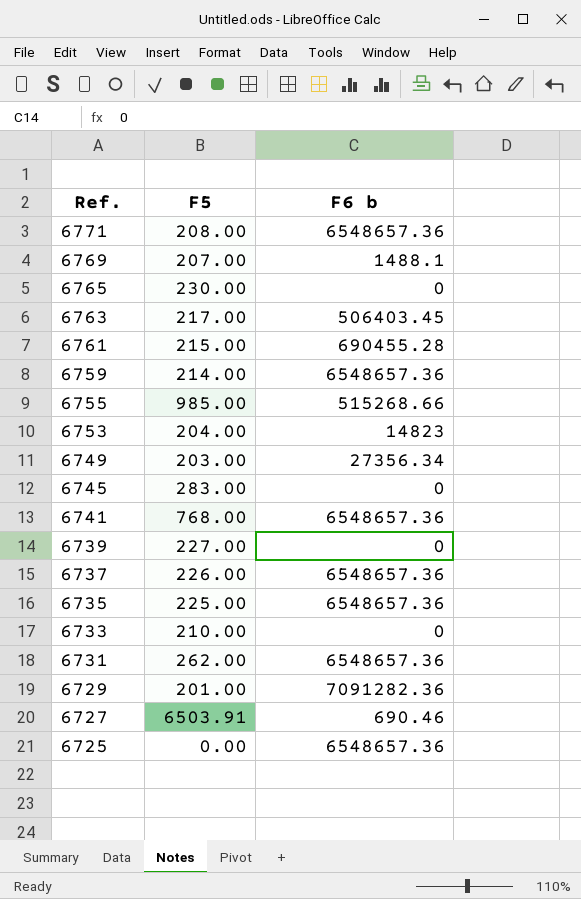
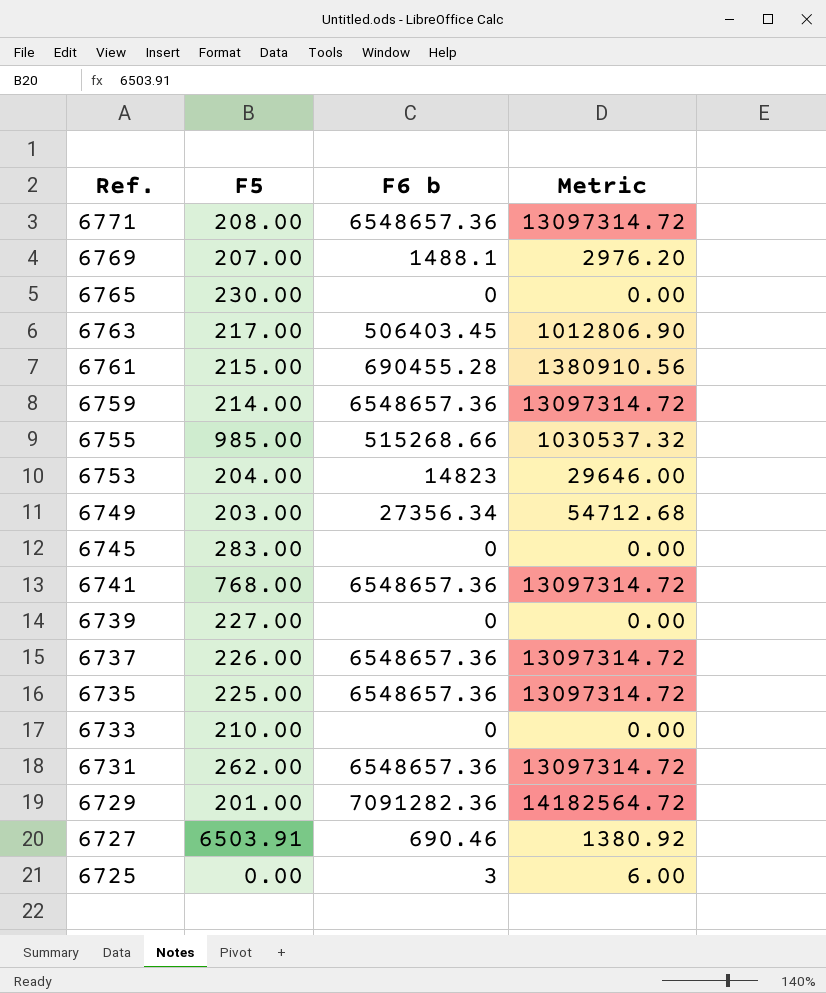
column Metric | formula: none -> [F6 b] * 2
6725 | F6 b: 6548657.36 -> 3

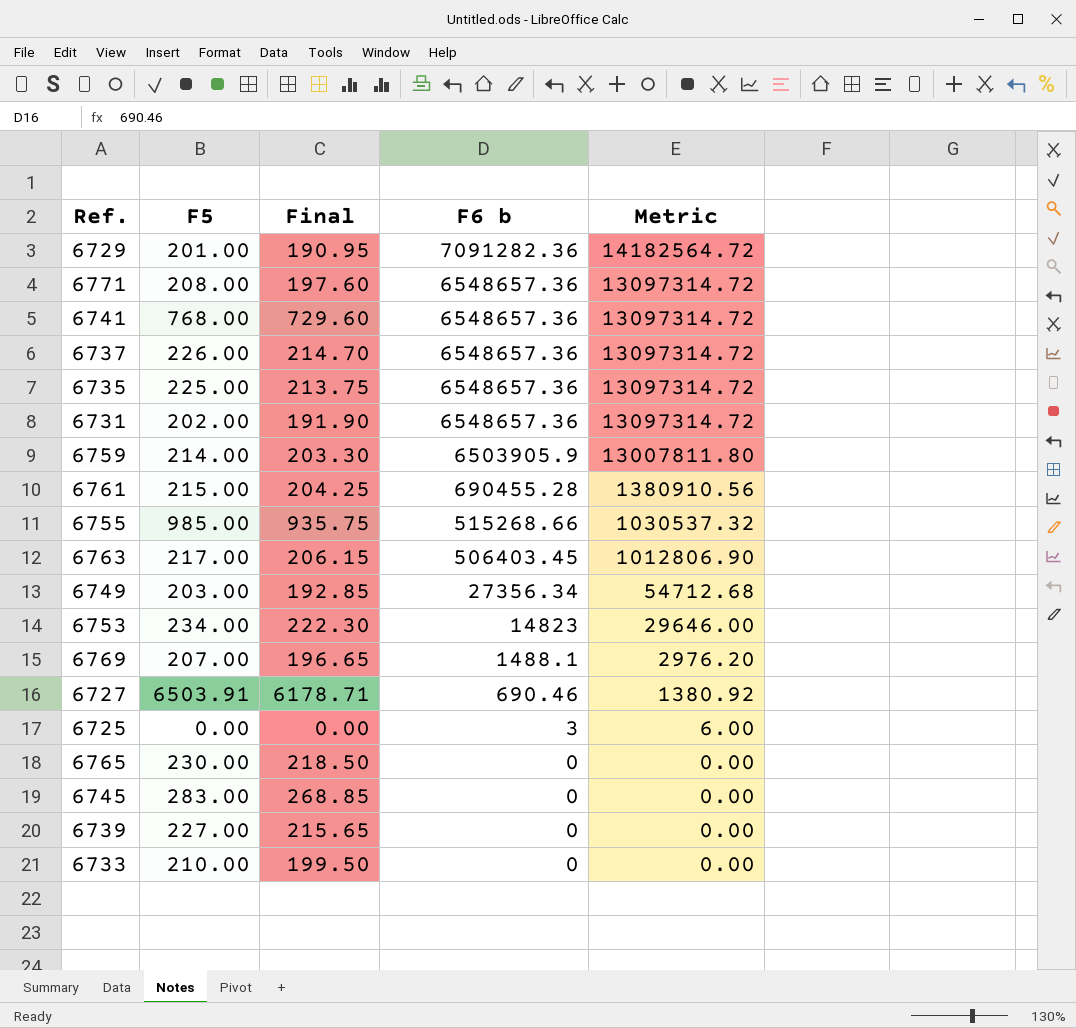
row order: Ref. descending -> F6 b descending
column Final | formula: none -> [F5] * 0.95
6731 | F5: 262.00 -> 202.00
6759 | F6 b: 6548657.36 -> 6503905.9
6759 | Metric: 13097314.72 -> 13007811.80
6753 | F5: 204.00 -> 234.00

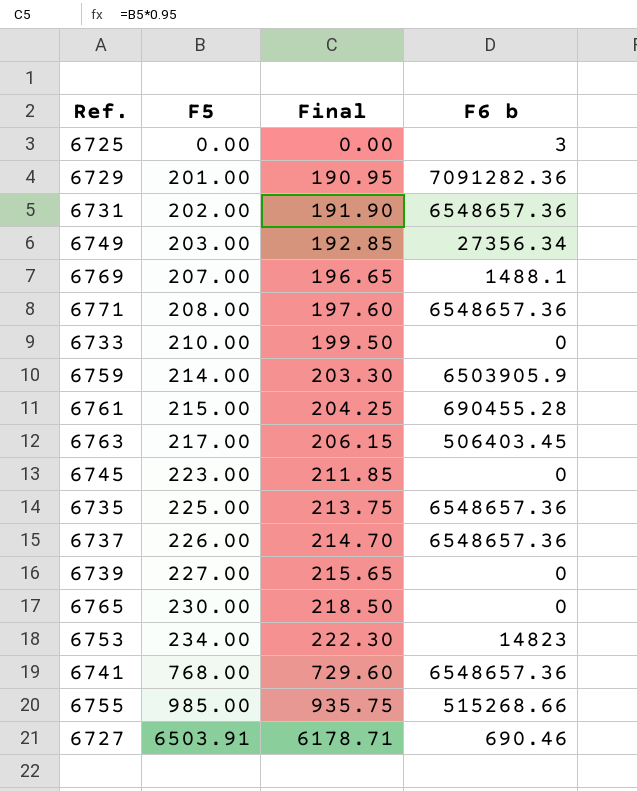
row order: F6 b descending -> F5 ascending
column Metric | formula: [F6 b] * 2 -> none
6745 | F5: 283.00 -> 223.00
6745 | Final: 268.85 -> 211.85

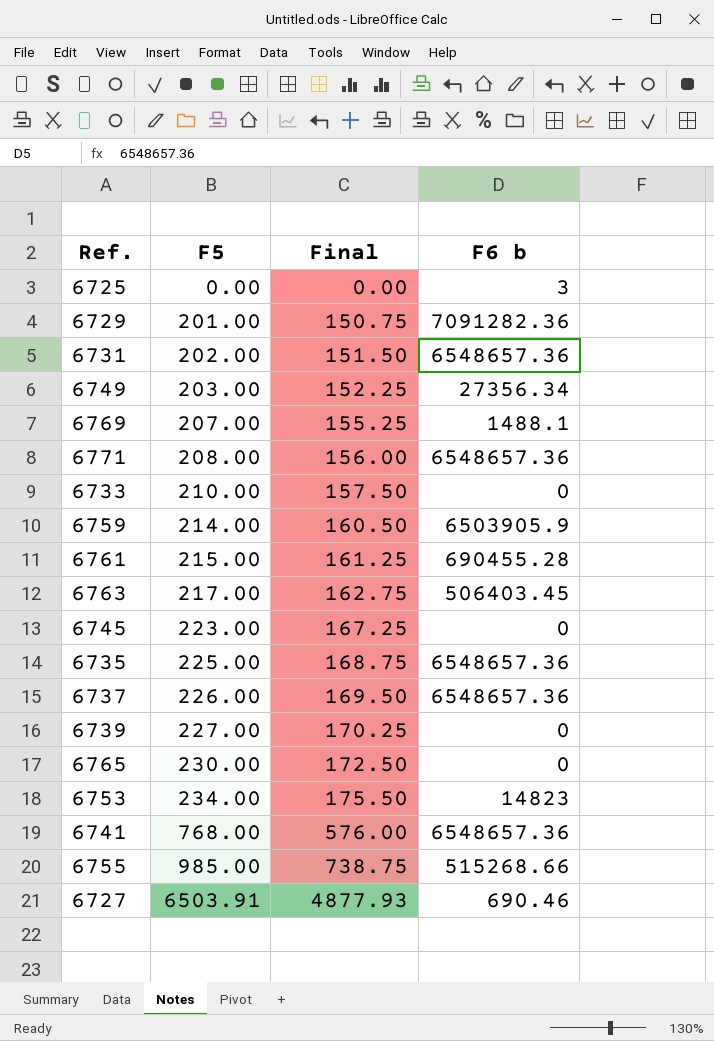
column Final | formula: [F5] * 0.95 -> [F5] * 0.75

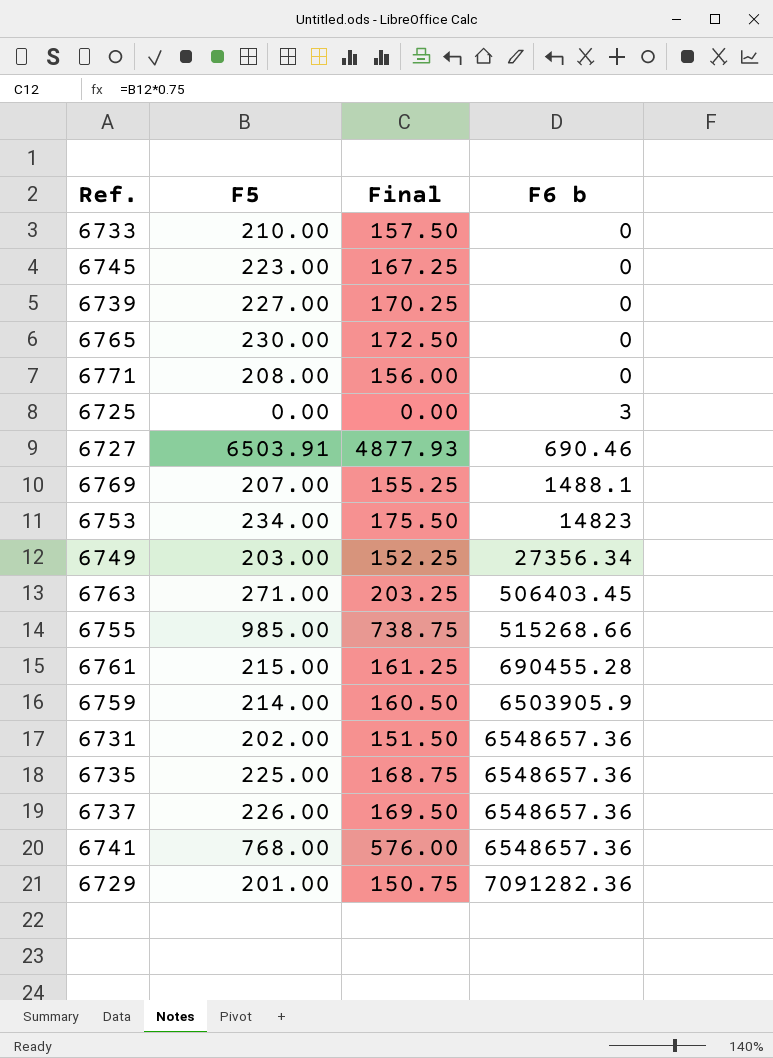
row order: F5 ascending -> F6 b ascending
6771 | F6 b: 6548657.36 -> 0
6763 | F5: 217.00 -> 271.00
6763 | Final: 162.75 -> 203.25

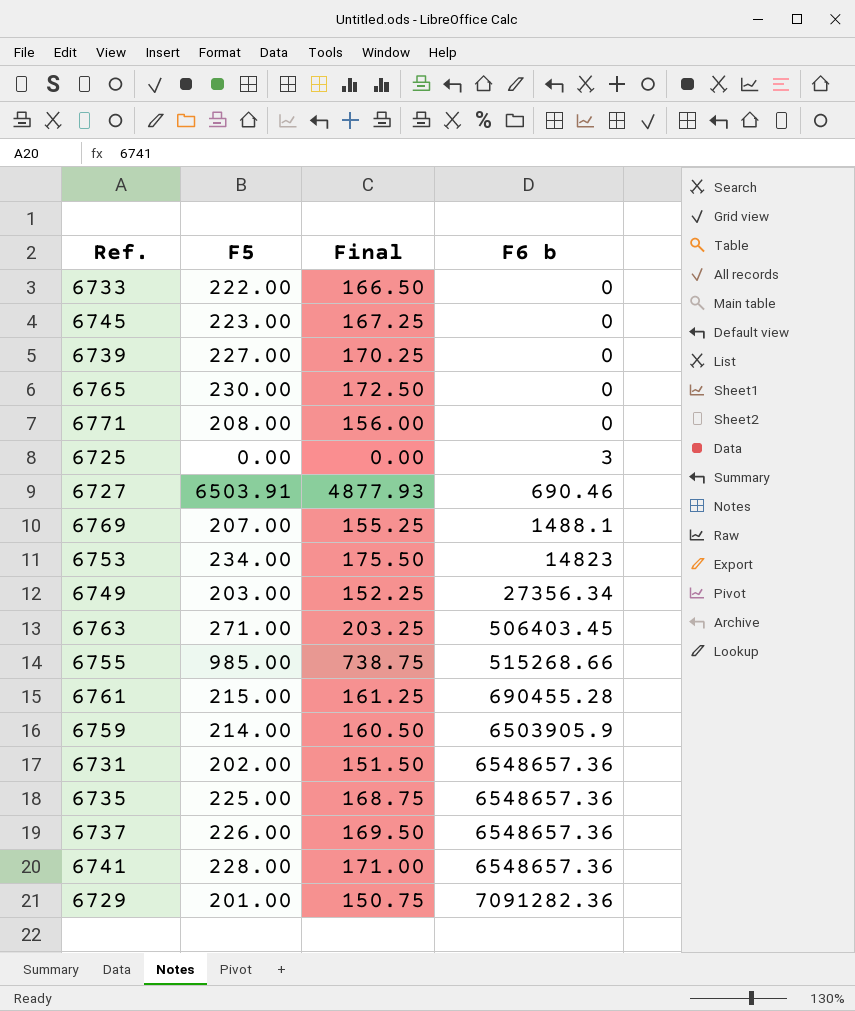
6733 | F5: 210.00 -> 222.00
6733 | Final: 157.50 -> 166.50
6741 | F5: 768.00 -> 228.00
6741 | Final: 576.00 -> 171.00

